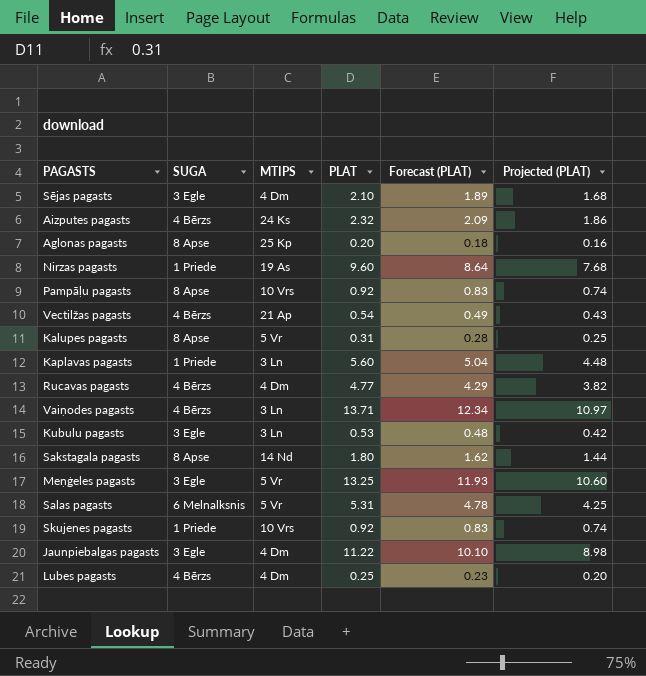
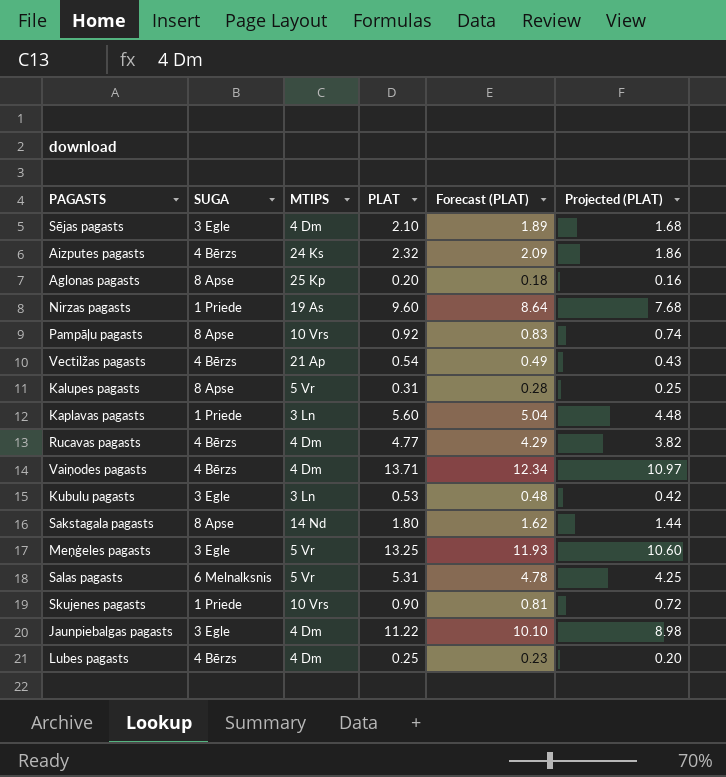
Vaiņodes pagasts | MTIPS: 3 Ln -> 4 Dm
Skujenes pagasts | PLAT: 0.92 -> 0.90
Skujenes pagasts | Forecast (PLAT): 0.83 -> 0.81
Skujenes pagasts | Projected (PLAT): 0.74 -> 0.72

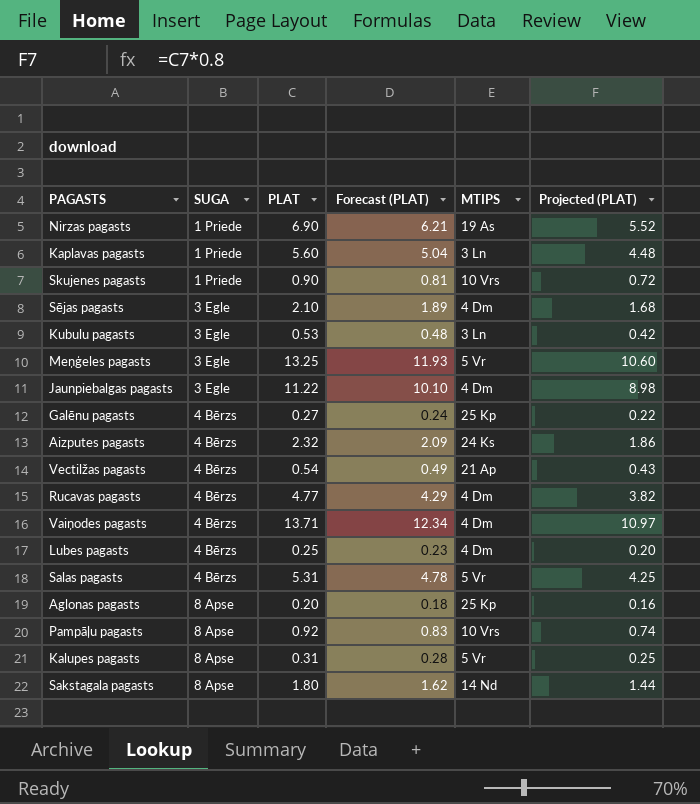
row order: none -> SUGA ascending
column MTIPS | position: 3 -> 5
Nirzas pagasts | PLAT: 9.60 -> 6.90
Nirzas pagasts | Forecast (PLAT): 8.64 -> 6.21
Nirzas pagasts | Projected (PLAT): 7.68 -> 5.52
row Galēnu pagasts: none -> 4 Bērzs | 0.27 | 0.24 | 25 Kp | 0.22
Salas pagasts | SUGA: 6 Melnalksnis -> 4 Bērzs

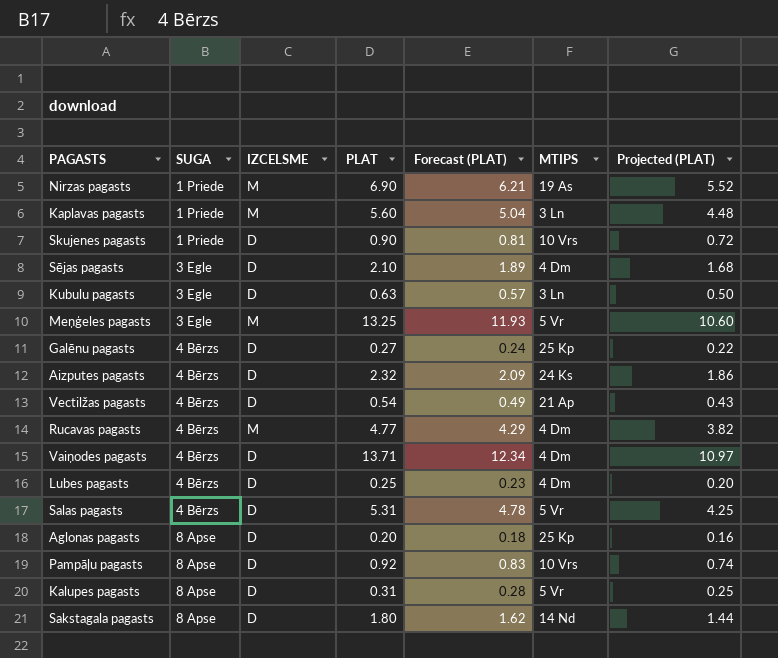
column IZCELSME | position: none -> 3
row Jaunpiebalgas pagasts: 3 Egle | 11.22 | 10.10 | 4 Dm | 8.98 -> none
Kubulu pagasts | PLAT: 0.53 -> 0.63
Kubulu pagasts | Forecast (PLAT): 0.48 -> 0.57
Kubulu pagasts | Projected (PLAT): 0.42 -> 0.50

